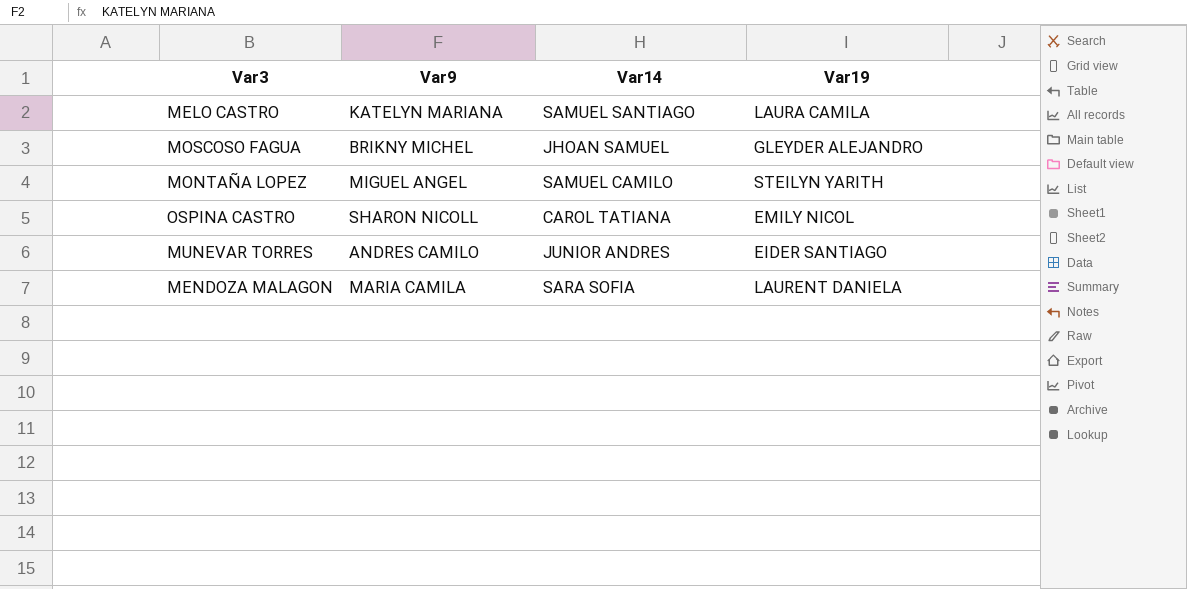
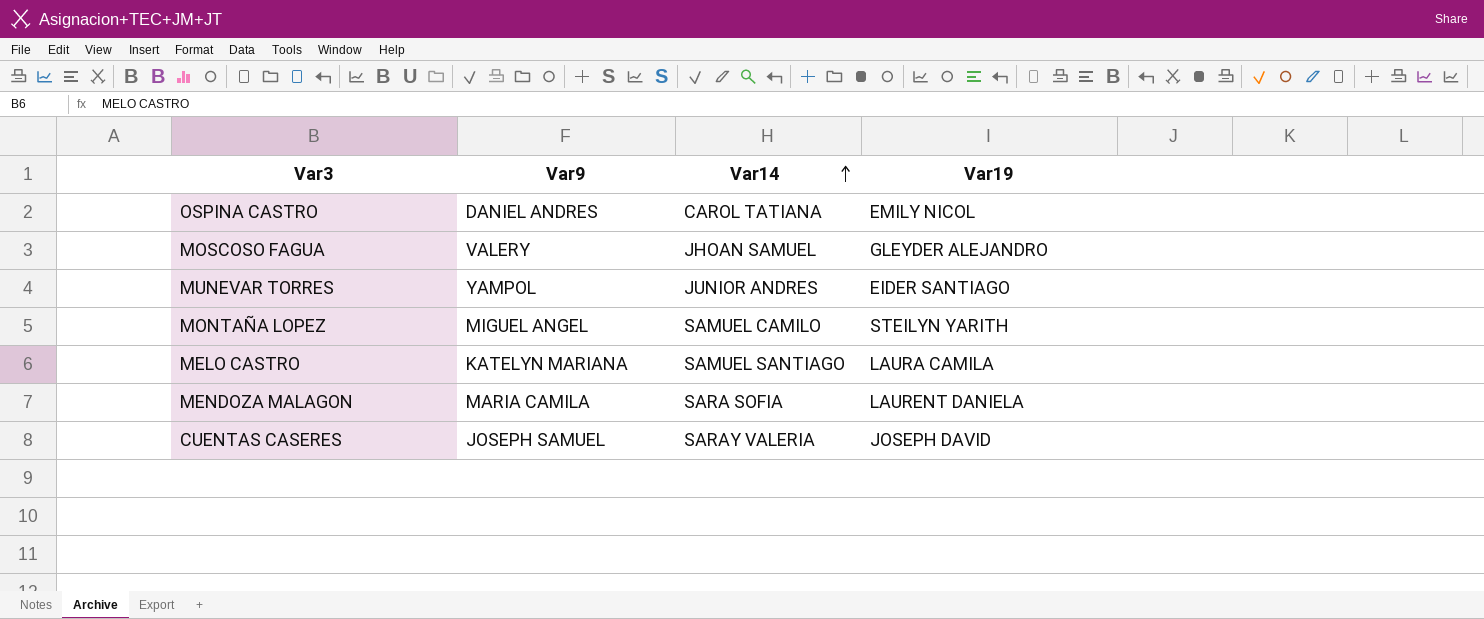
row order: none -> Var14 ascending
OSPINA CASTRO | Var9: SHARON NICOLL -> DANIEL ANDRES
MOSCOSO FAGUA | Var9: BRIKNY MICHEL -> VALERY
MUNEVAR TORRES | Var9: ANDRES CAMILO -> YAMPOL
row CUENTAS CASERES: none -> JOSEPH SAMUEL | SARAY VALERIA | JOSEPH DAVID

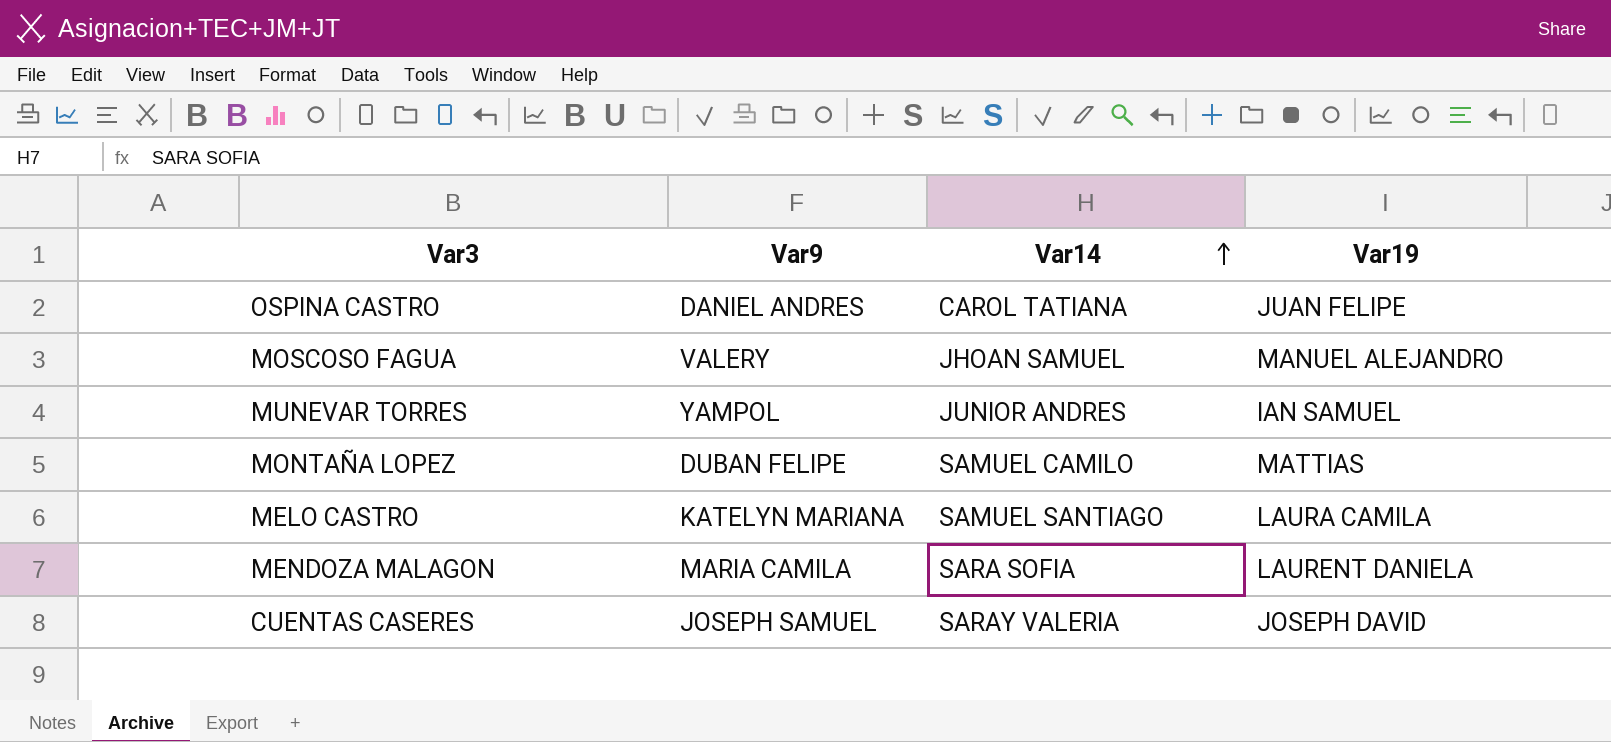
OSPINA CASTRO | Var19: EMILY NICOL -> JUAN FELIPE
MOSCOSO FAGUA | Var19: GLEYDER ALEJANDRO -> MANUEL ALEJANDRO
MUNEVAR TORRES | Var19: EIDER SANTIAGO -> IAN SAMUEL
MONTAÑA LOPEZ | Var9: MIGUEL ANGEL -> DUBAN FELIPE
MONTAÑA LOPEZ | Var19: STEILYN YARITH -> MATTIAS

